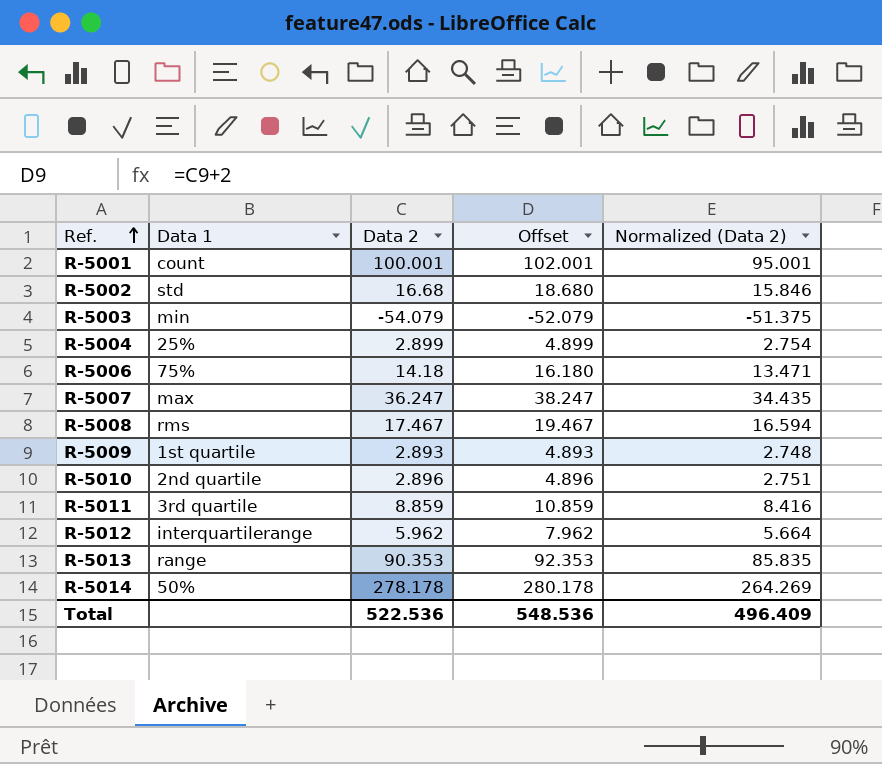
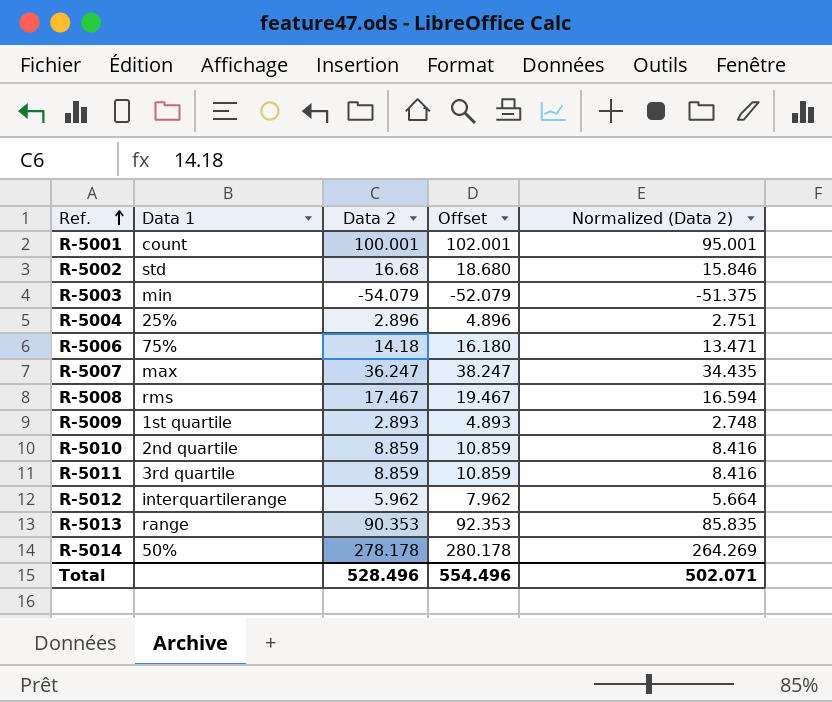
R-5004 | Data 2: 2.899 -> 2.896
R-5004 | Offset: 4.899 -> 4.896
R-5004 | Normalized (Data 2): 2.754 -> 2.751
R-5010 | Data 2: 2.896 -> 8.859
R-5010 | Offset: 4.896 -> 10.859
R-5010 | Normalized (Data 2): 2.751 -> 8.416
Total | Data 2: 522.536 -> 528.496
Total | Offset: 548.536 -> 554.496
Total | Normalized (Data 2): 496.409 -> 502.071

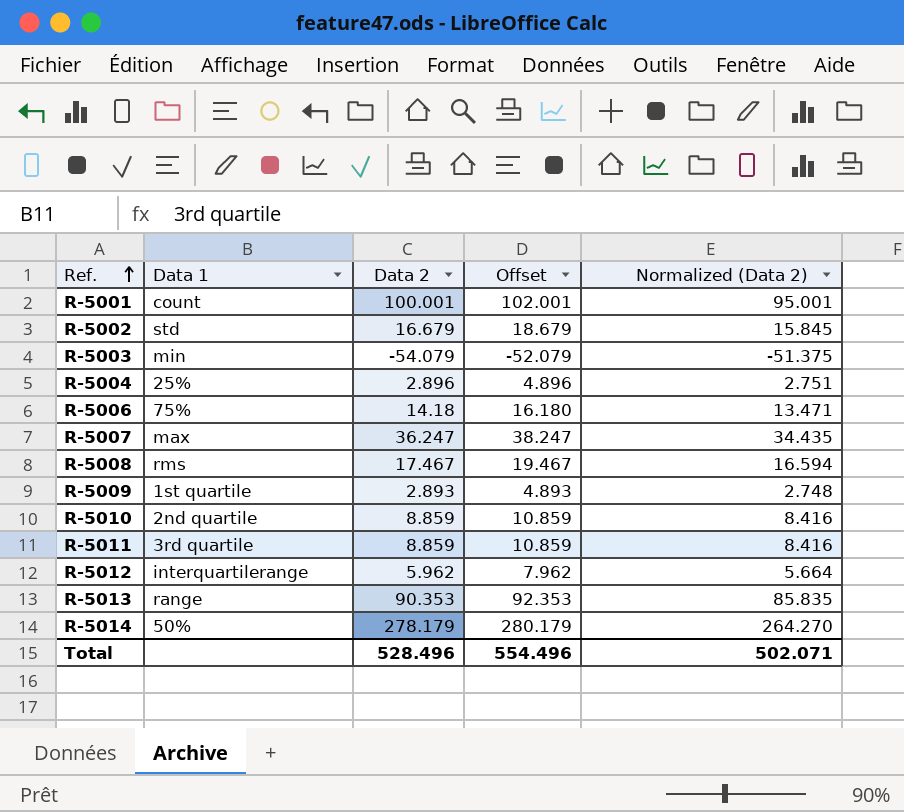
R-5002 | Data 2: 16.68 -> 16.679
R-5002 | Offset: 18.680 -> 18.679
R-5002 | Normalized (Data 2): 15.846 -> 15.845
R-5014 | Data 2: 278.178 -> 278.179
R-5014 | Offset: 280.178 -> 280.179
R-5014 | Normalized (Data 2): 264.269 -> 264.270

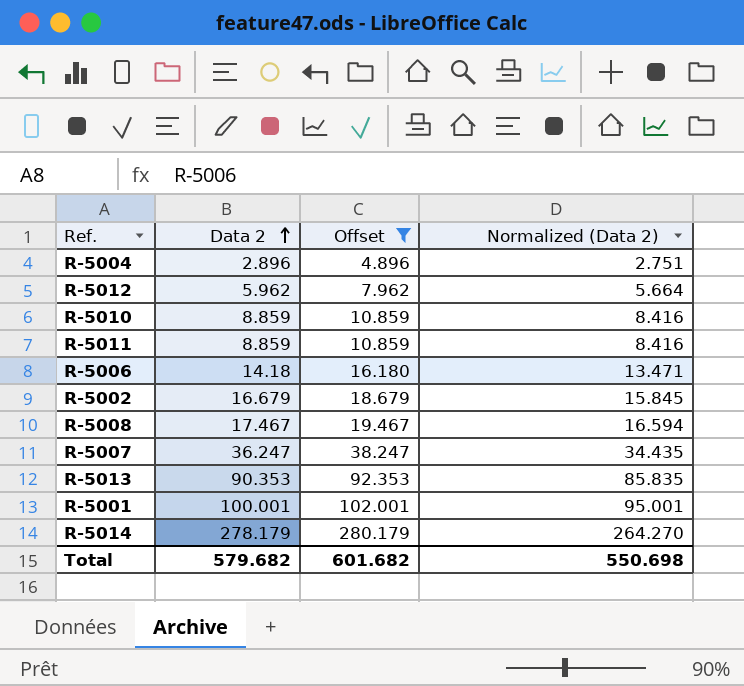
filter: none -> Offset >= 4.896
row order: Ref. ascending -> Data 2 ascending
column Data 1 | position: 2 -> none
Total | Data 2: 528.496 -> 579.682
Total | Offset: 554.496 -> 601.682
Total | Normalized (Data 2): 502.071 -> 550.698

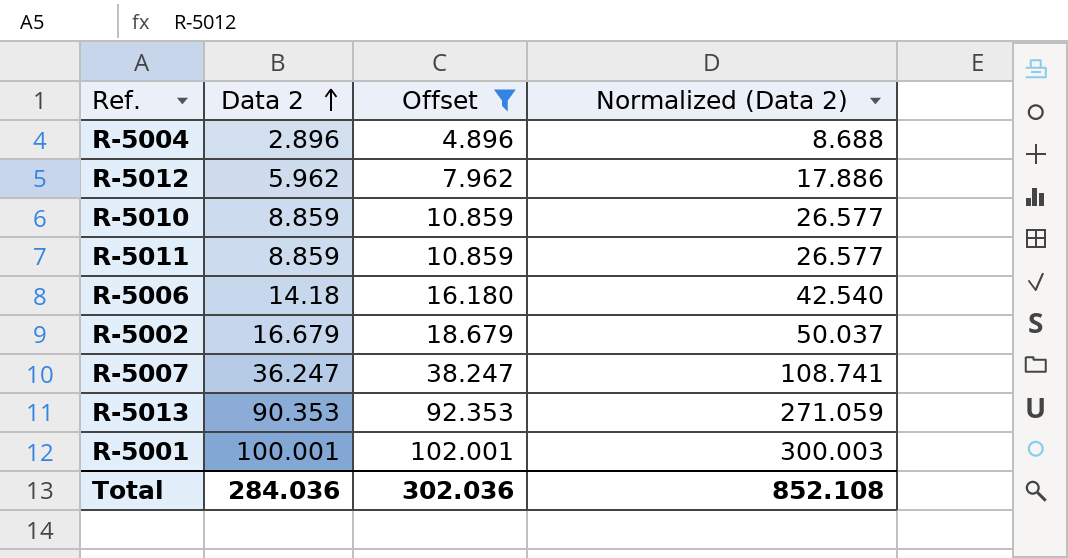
column Normalized (Data 2) | formula: [Data 2] * 0.95 -> [Data 2] * 3
row R-5008: 17.467 | 19.467 | 16.594 -> none
row R-5014: 278.179 | 280.179 | 264.270 -> none
Total | Data 2: 579.682 -> 284.036
Total | Offset: 601.682 -> 302.036
Total | Normalized (Data 2): 550.698 -> 852.108

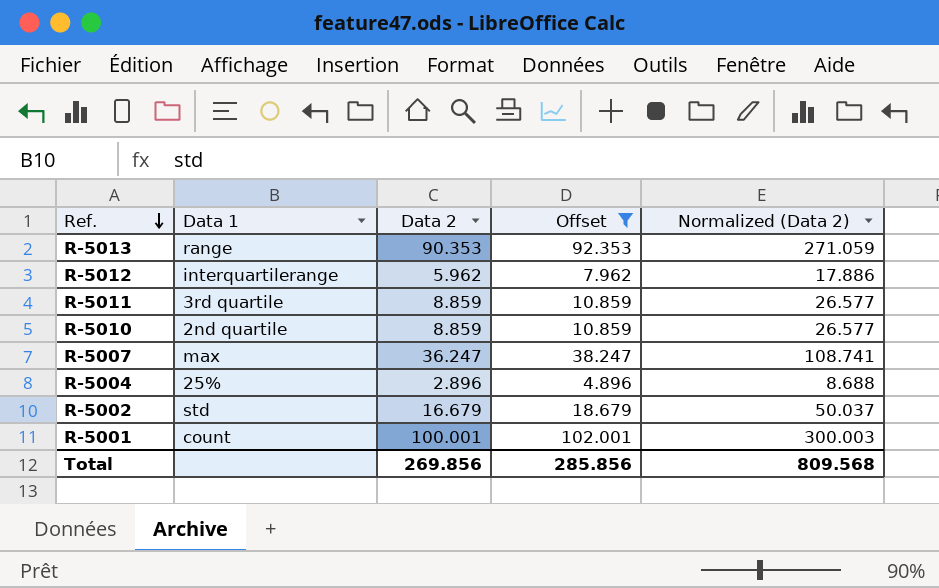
row order: Data 2 ascending -> Ref. descending
column Data 1 | position: none -> 2
row R-5006: 14.18 | 16.180 | 42.540 -> none
Total | Data 2: 284.036 -> 269.856
Total | Offset: 302.036 -> 285.856
Total | Normalized (Data 2): 852.108 -> 809.568

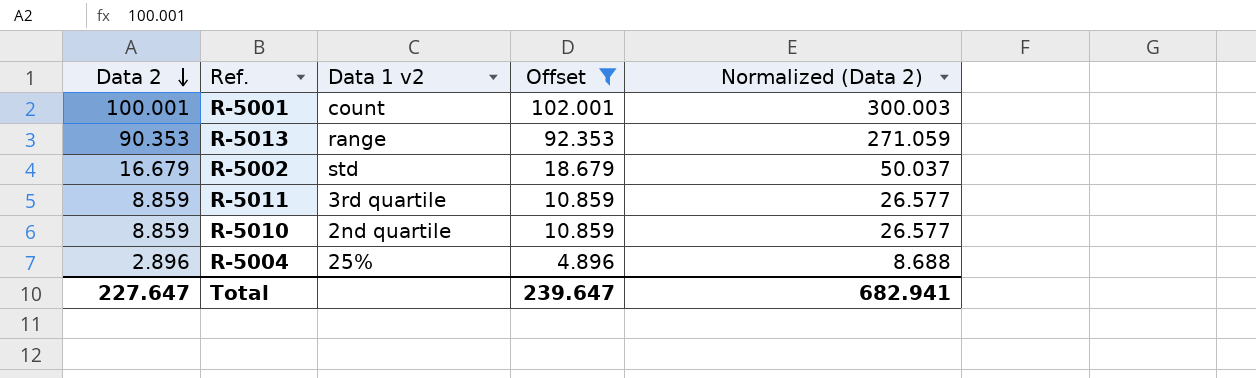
row order: Ref. descending -> Data 2 descending
column Data 2 | position: 3 -> 1
column name: Data 1 -> Data 1 v2
row R-5012: interquartilerange | 5.962 | 7.962 | 17.886 -> none
row R-5007: max | 36.247 | 38.247 | 108.741 -> none
Total | Data 2: 269.856 -> 227.647
Total | Offset: 285.856 -> 239.647
Total | Normalized (Data 2): 809.568 -> 682.941

